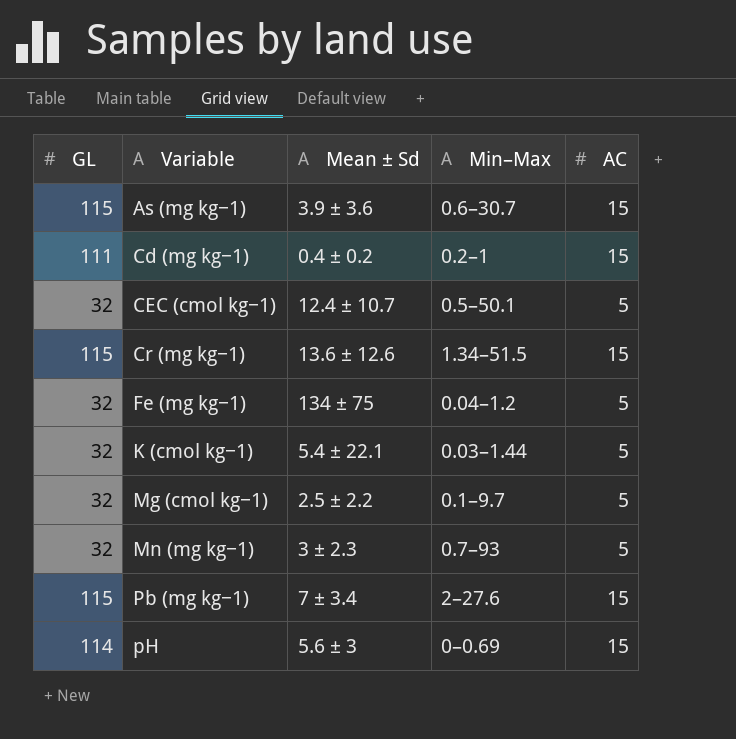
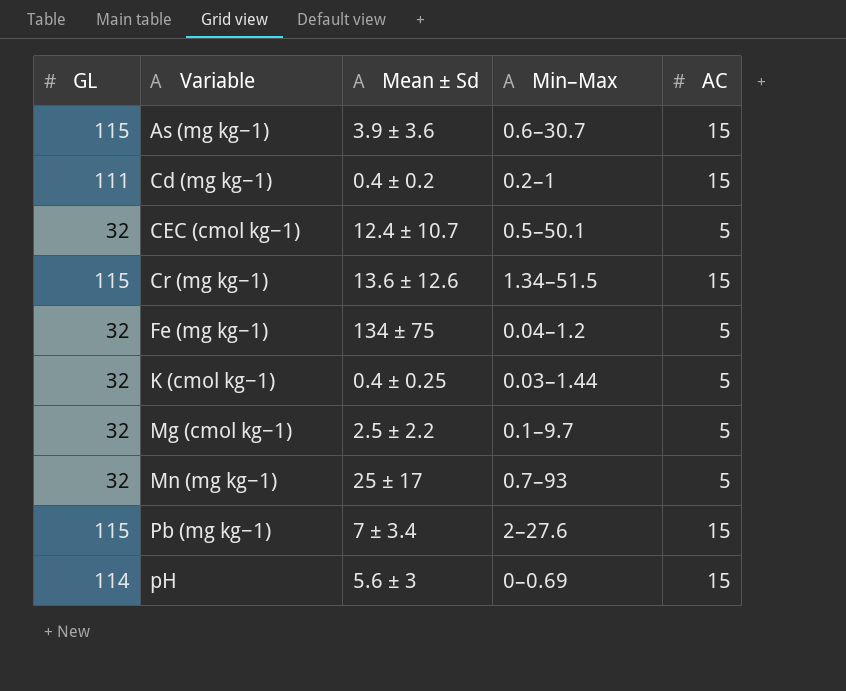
K (cmol kg−1) | Mean ± Sd: 5.4 ± 22.1 -> 0.4 ± 0.25
Mn (mg kg−1) | Mean ± Sd: 3 ± 2.3 -> 25 ± 17

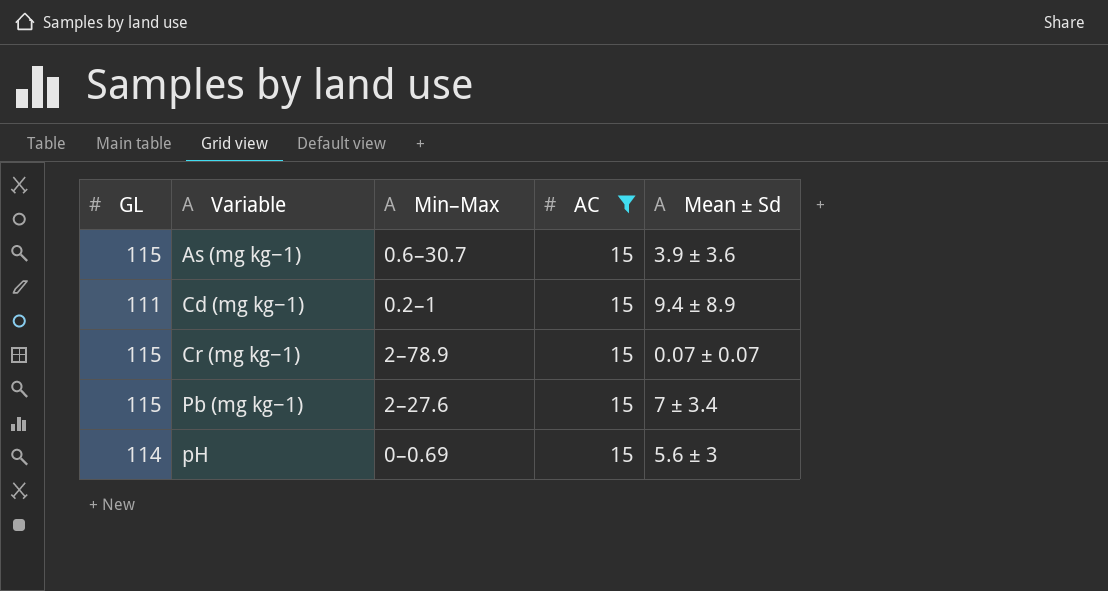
filter: none -> AC = 15
column Mean ± Sd | position: 3 -> 5
Cd (mg kg−1) | Mean ± Sd: 0.4 ± 0.2 -> 9.4 ± 8.9
Cr (mg kg−1) | Min–Max: 1.34–51.5 -> 2–78.9
Cr (mg kg−1) | Mean ± Sd: 13.6 ± 12.6 -> 0.07 ± 0.07

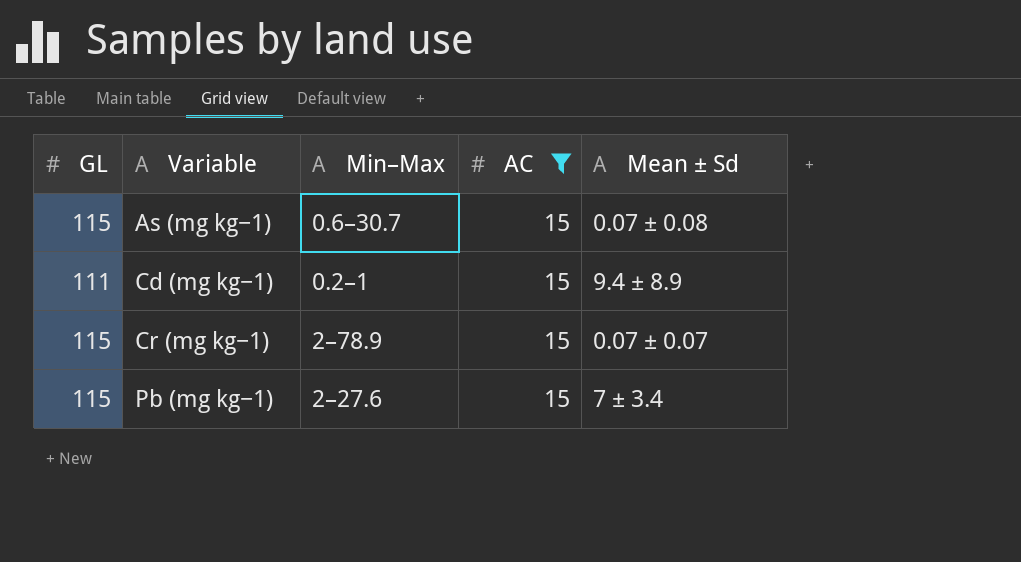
row pH: 114 | 0–0.69 | 15 | 5.6 ± 3 -> none
As (mg kg−1) | Mean ± Sd: 3.9 ± 3.6 -> 0.07 ± 0.08

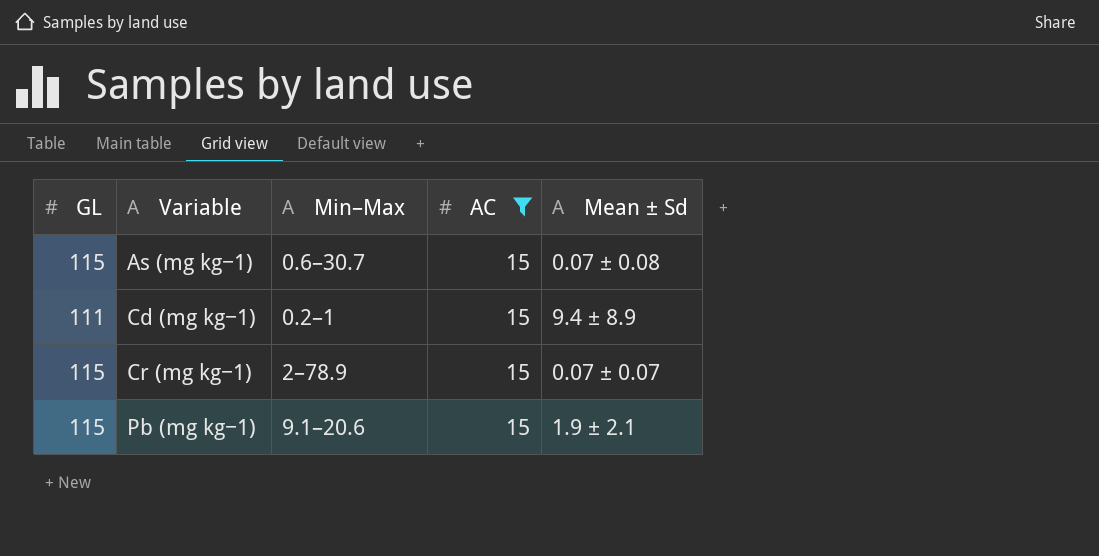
Pb (mg kg−1) | Min–Max: 2–27.6 -> 9.1–20.6
Pb (mg kg−1) | Mean ± Sd: 7 ± 3.4 -> 1.9 ± 2.1

